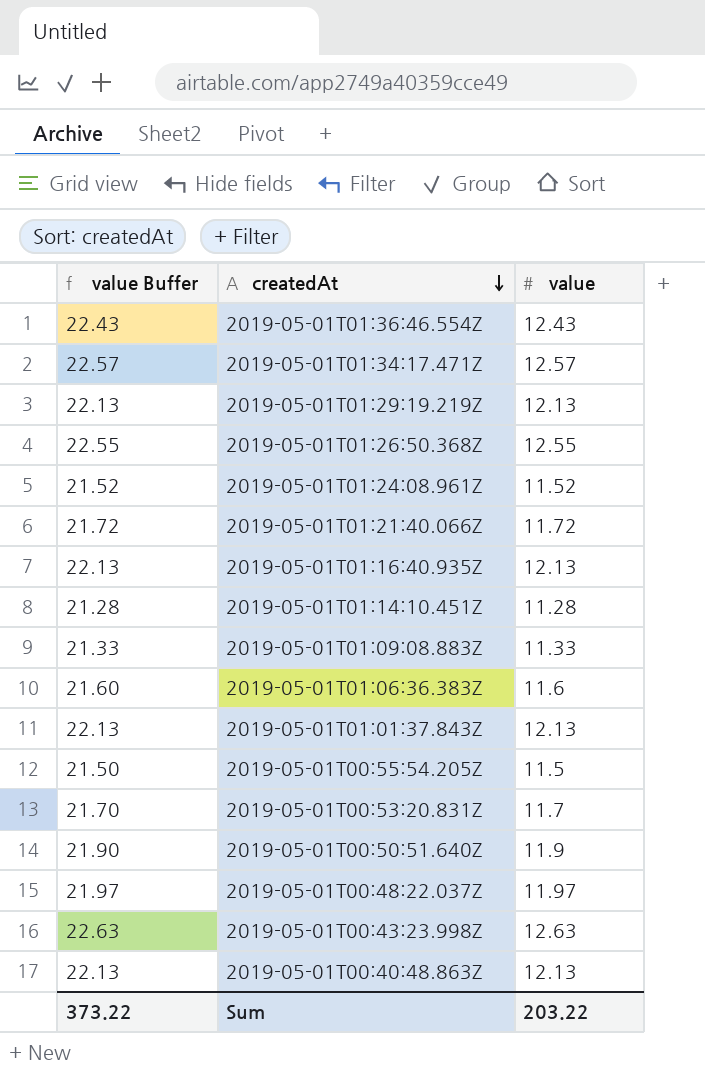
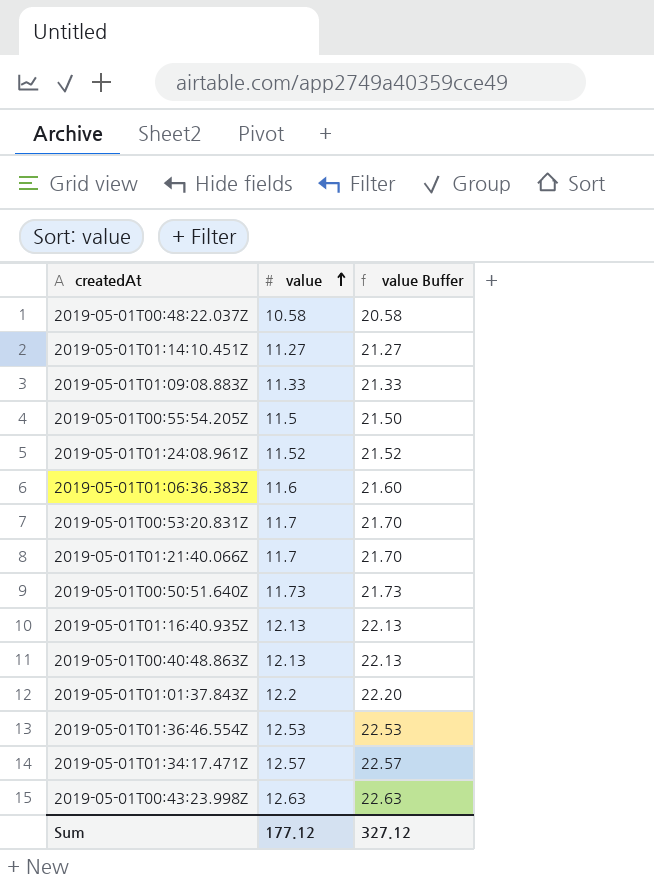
row order: createdAt descending -> value ascending
column value Buffer | position: 1 -> 3
row 2019-05-01T01:29:19.219Z: 22.13 | 12.13 -> none
row 2019-05-01T01:26:50.368Z: 22.55 | 12.55 -> none
2019-05-01T00:48:22.037Z | value: 11.97 -> 10.58
2019-05-01T00:48:22.037Z | value Buffer: 21.97 -> 20.58
2019-05-01T01:14:10.451Z | value: 11.28 -> 11.27
2019-05-01T01:14:10.451Z | value Buffer: 21.28 -> 21.27
2019-05-01T01:21:40.066Z | value: 11.72 -> 11.7
2019-05-01T01:21:40.066Z | value Buffer: 21.72 -> 21.70
2019-05-01T00:50:51.640Z | value: 11.9 -> 11.73
2019-05-01T00:50:51.640Z | value Buffer: 21.90 -> 21.73
2019-05-01T01:01:37.843Z | value: 12.13 -> 12.2
2019-05-01T01:01:37.843Z | value Buffer: 22.13 -> 22.20
2019-05-01T01:36:46.554Z | value: 12.43 -> 12.53
2019-05-01T01:36:46.554Z | value Buffer: 22.43 -> 22.53
Sum | value: 203.22 -> 177.12
Sum | value Buffer: 373.22 -> 327.12

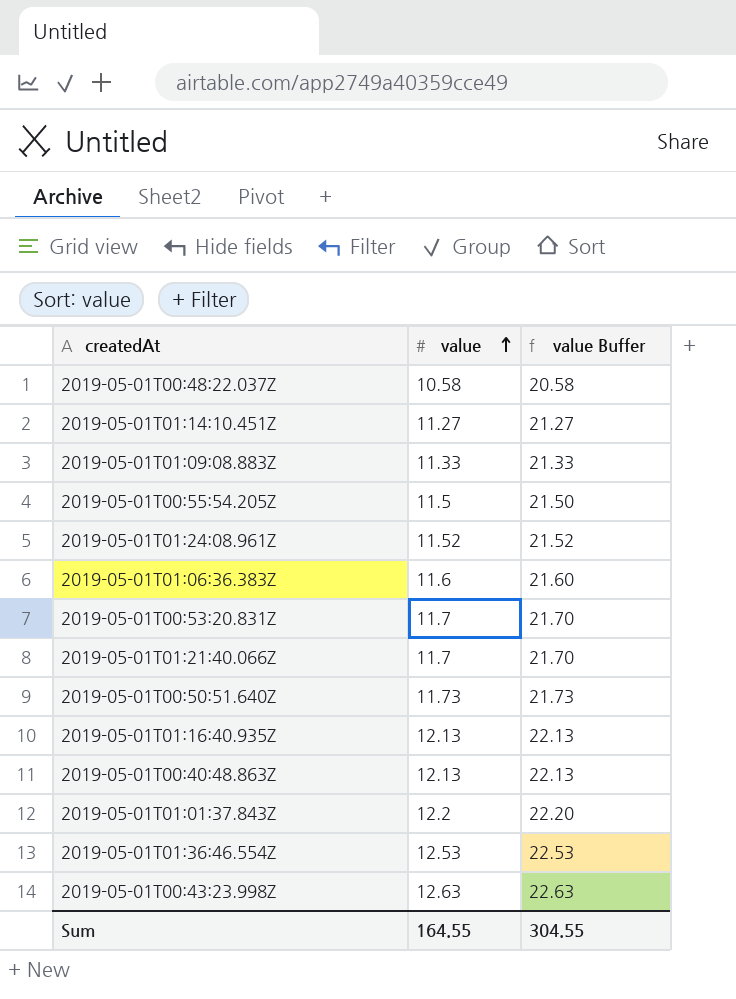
row 2019-05-01T01:34:17.471Z: 12.57 | 22.57 -> none
Sum | value: 177.12 -> 164.55
Sum | value Buffer: 327.12 -> 304.55

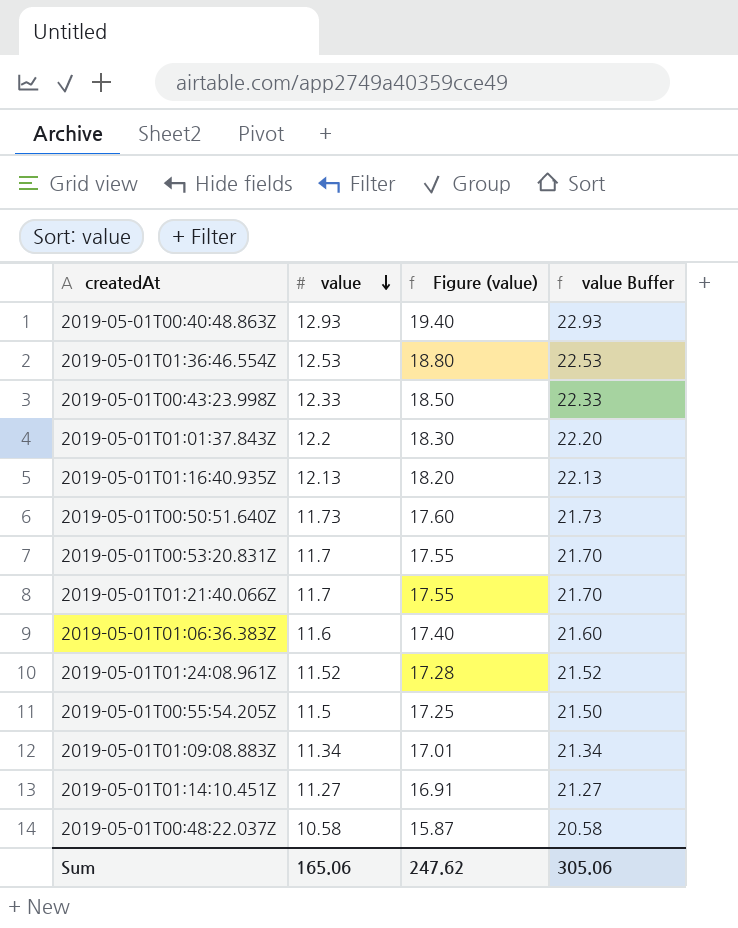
row order: value ascending -> value descending
column Figure (value) | formula: none -> [value] * 1.5
2019-05-01T00:40:48.863Z | value: 12.13 -> 12.93
2019-05-01T00:40:48.863Z | value Buffer: 22.13 -> 22.93
2019-05-01T00:43:23.998Z | value: 12.63 -> 12.33
2019-05-01T00:43:23.998Z | value Buffer: 22.63 -> 22.33
2019-05-01T01:09:08.883Z | value: 11.33 -> 11.34
2019-05-01T01:09:08.883Z | value Buffer: 21.33 -> 21.34
Sum | value: 164.55 -> 165.06
Sum | value Buffer: 304.55 -> 305.06

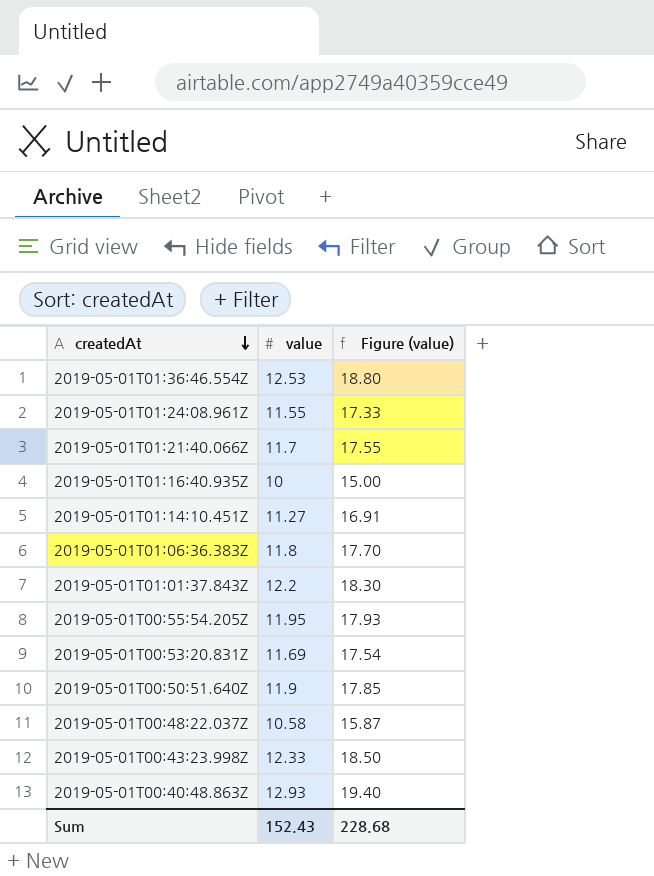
row order: value descending -> createdAt descending
column value Buffer | formula: [value] + 10 -> none
row 2019-05-01T01:09:08.883Z: 11.34 | 17.01 | 21.34 -> none
2019-05-01T01:24:08.961Z | value: 11.52 -> 11.55
2019-05-01T01:24:08.961Z | Figure (value): 17.28 -> 17.33
2019-05-01T01:16:40.935Z | value: 12.13 -> 10
2019-05-01T01:16:40.935Z | Figure (value): 18.20 -> 15.00
2019-05-01T01:06:36.383Z | value: 11.6 -> 11.8
2019-05-01T01:06:36.383Z | Figure (value): 17.40 -> 17.70
2019-05-01T00:55:54.205Z | value: 11.5 -> 11.95
2019-05-01T00:55:54.205Z | Figure (value): 17.25 -> 17.93
2019-05-01T00:53:20.831Z | value: 11.7 -> 11.69
2019-05-01T00:53:20.831Z | Figure (value): 17.55 -> 17.54
2019-05-01T00:50:51.640Z | value: 11.73 -> 11.9
2019-05-01T00:50:51.640Z | Figure (value): 17.60 -> 17.85
Sum | value: 165.06 -> 152.43
Sum | Figure (value): 247.62 -> 228.68

